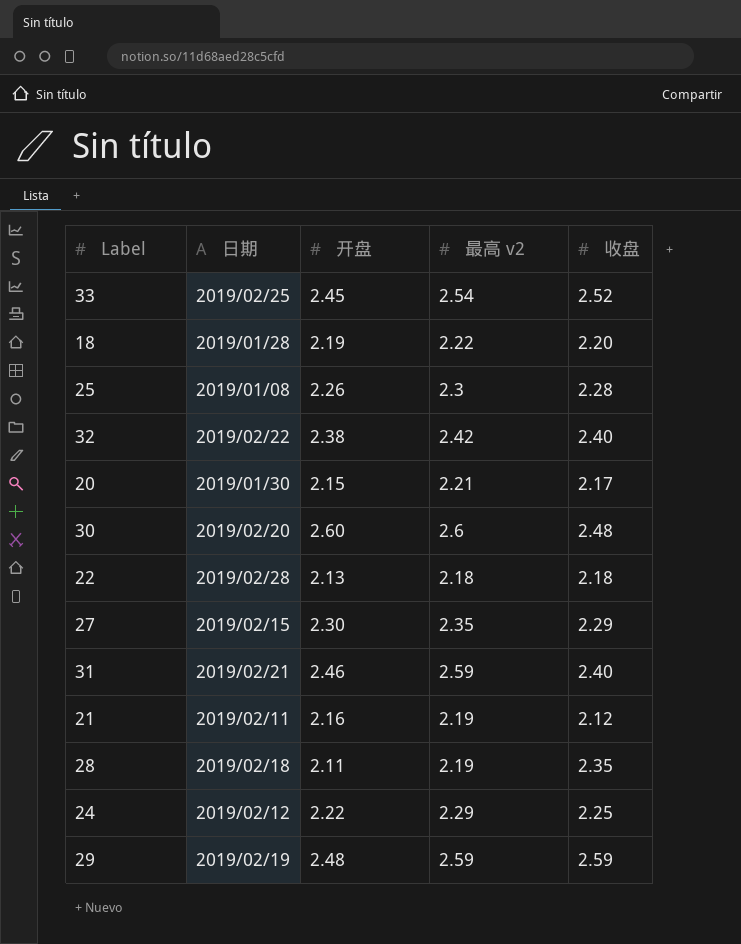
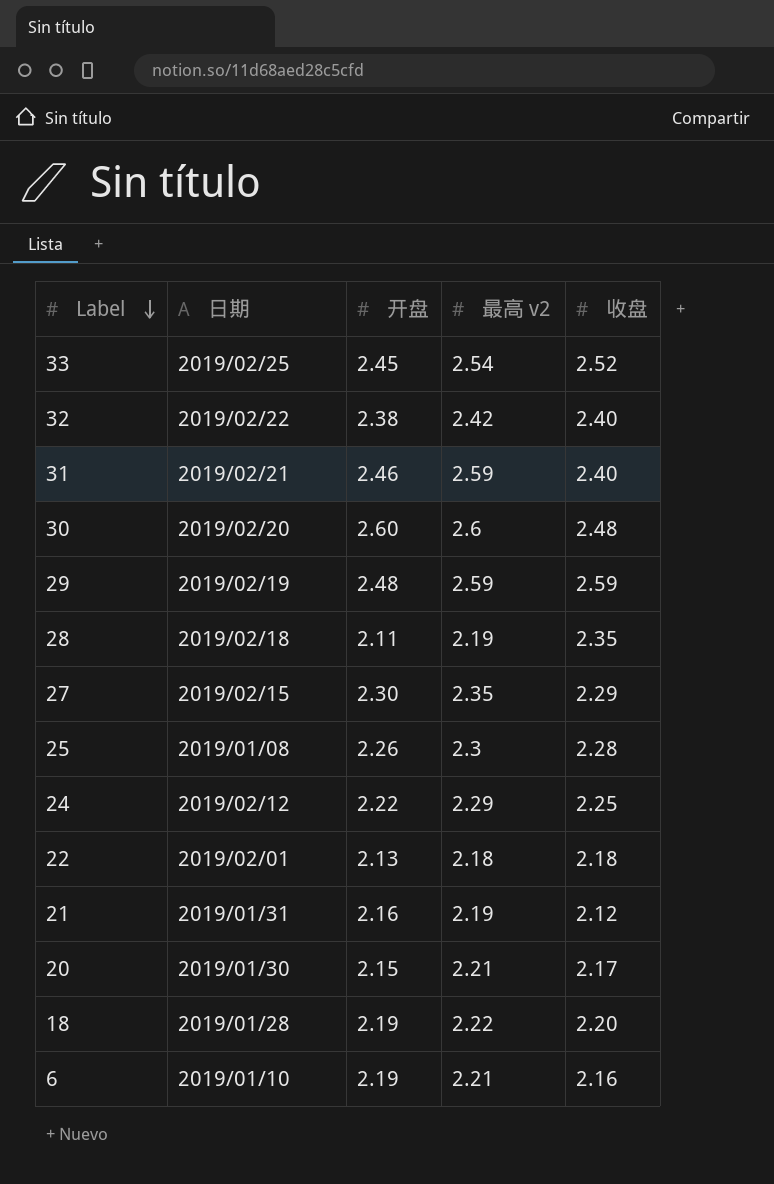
row order: none -> Label descending
22 | 日期: 2019/02/28 -> 2019/02/01
21 | 日期: 2019/02/11 -> 2019/01/31
row 6: none -> 2019/01/10 | 2.19 | 2.21 | 2.16

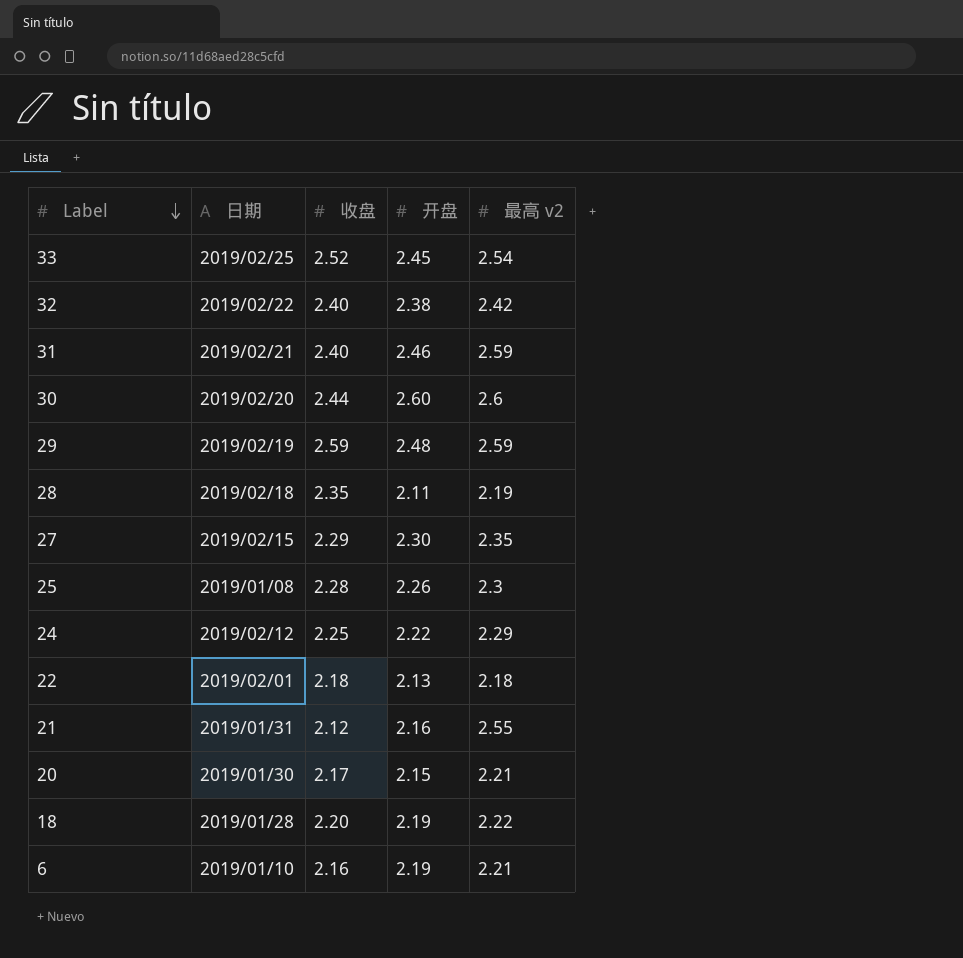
column 收盘 | position: 5 -> 3
30 | 收盘: 2.48 -> 2.44
21 | 最高 v2: 2.19 -> 2.55

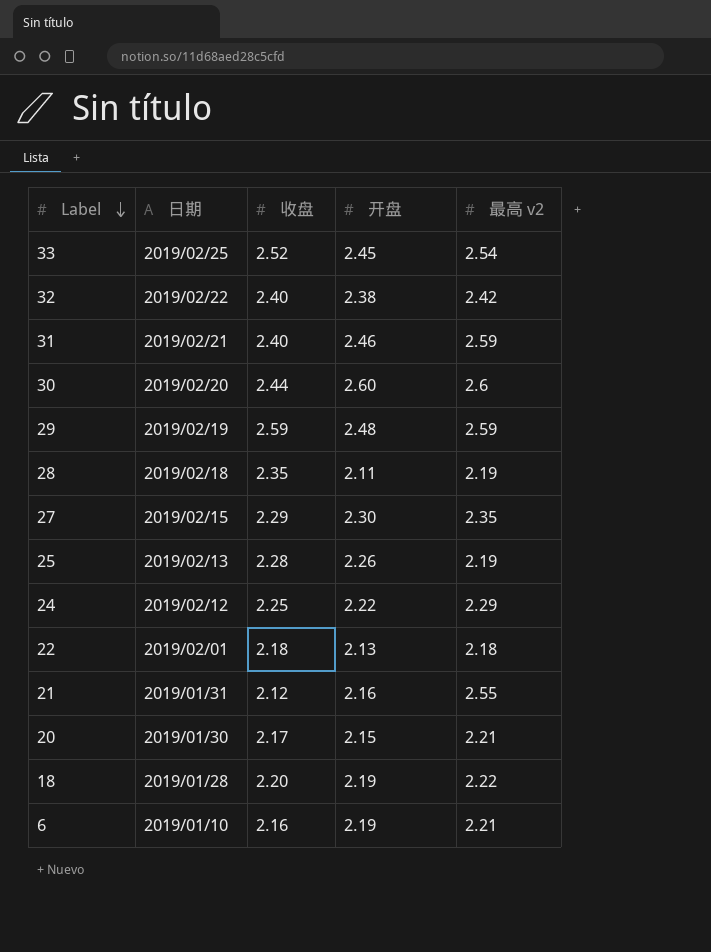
25 | 日期: 2019/01/08 -> 2019/02/13
25 | 最高 v2: 2.3 -> 2.19

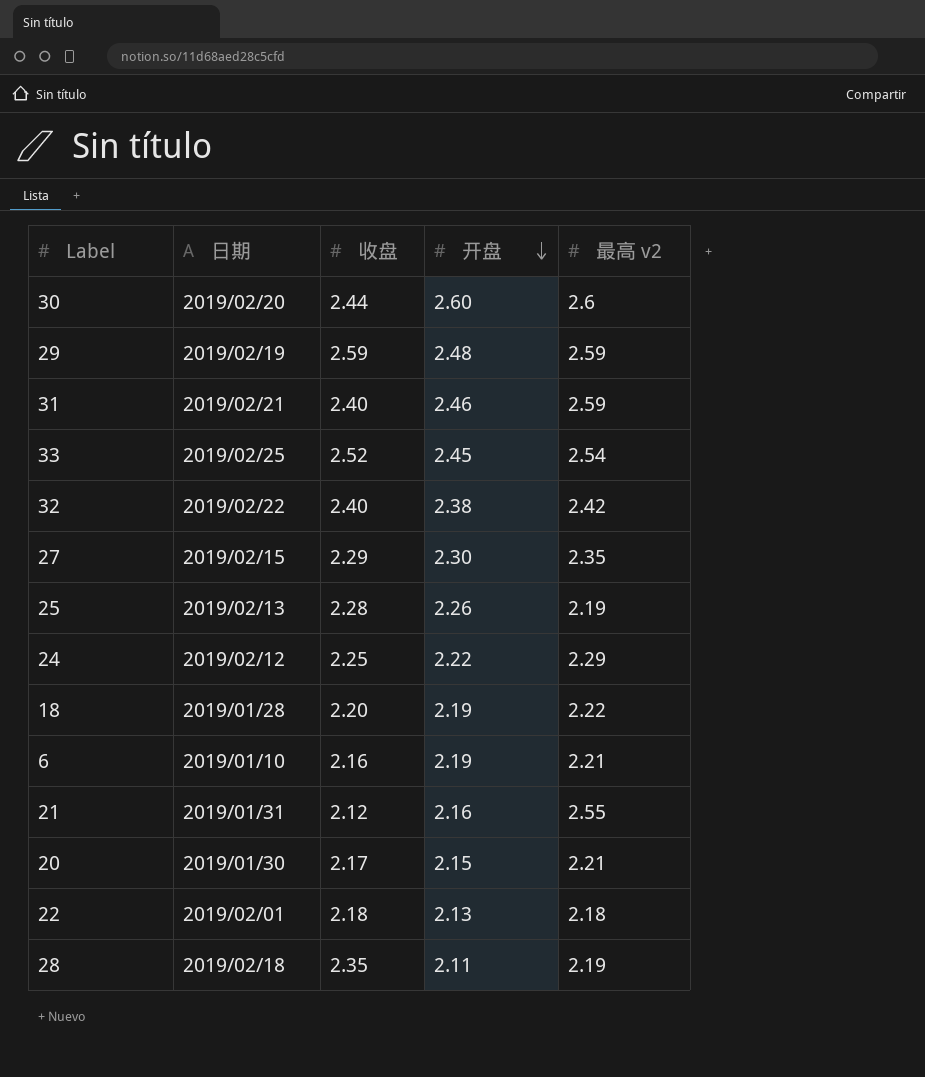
row order: Label descending -> 开盘 descending

